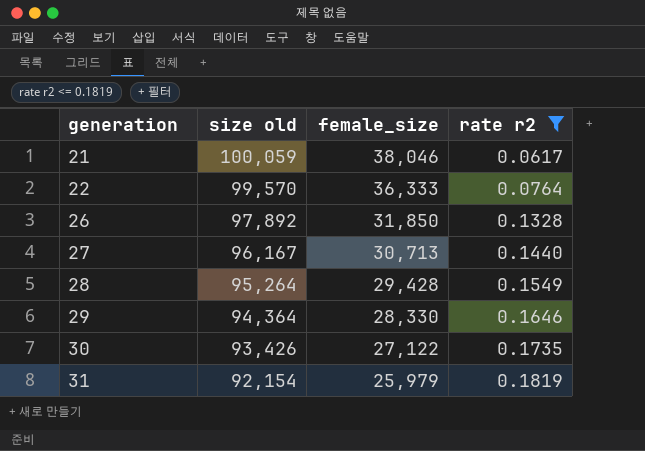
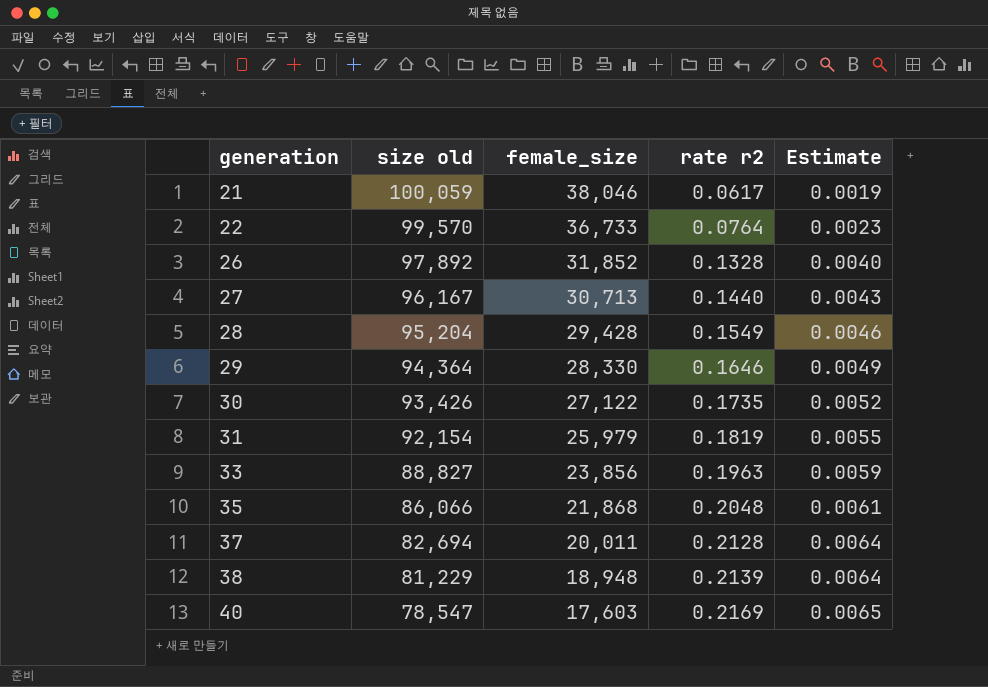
filter: rate r2 <= 0.1819 -> none
column Estimate | formula: none -> [rate r2] * 0.03
22 | female_size: 36,333 -> 36,733
26 | female_size: 31,850 -> 31,852
28 | size old: 95,264 -> 95,204

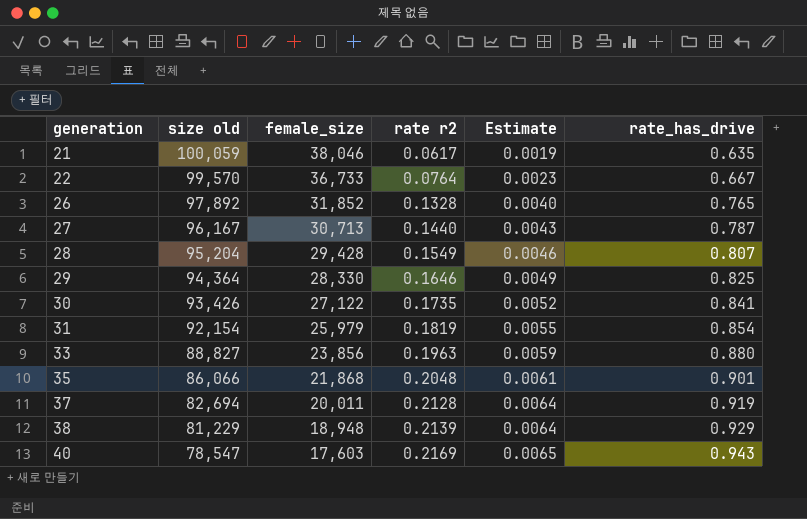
column rate_has_drive | position: none -> 6

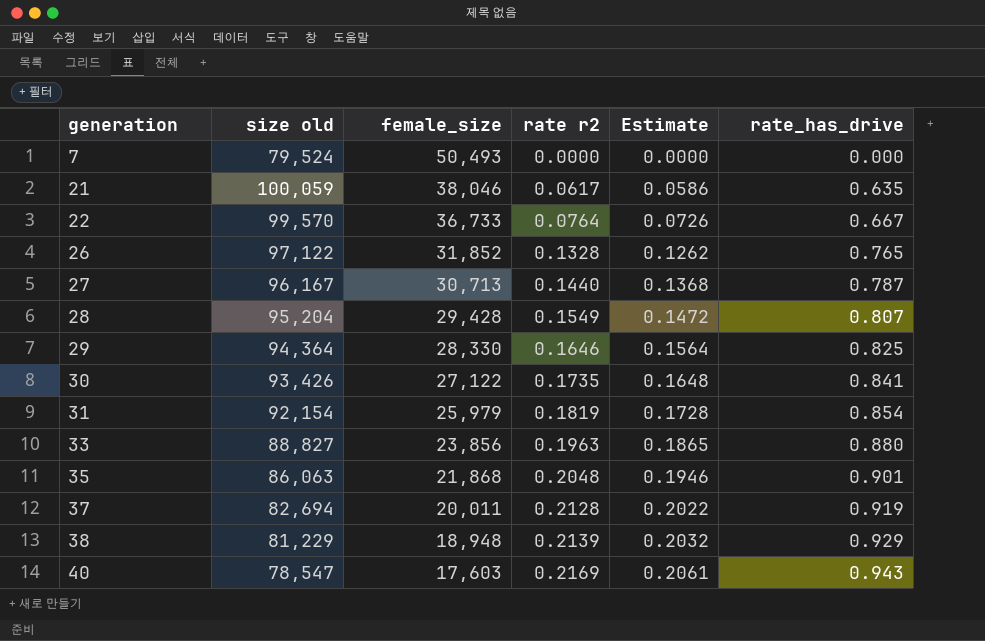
column Estimate | formula: [rate r2] * 0.03 -> [rate r2] * 0.95
row 7: none -> 79,524 | 50,493 | 0.0000 | 0.0000 | 0.000
26 | size old: 97,892 -> 97,122
35 | size old: 86,066 -> 86,063

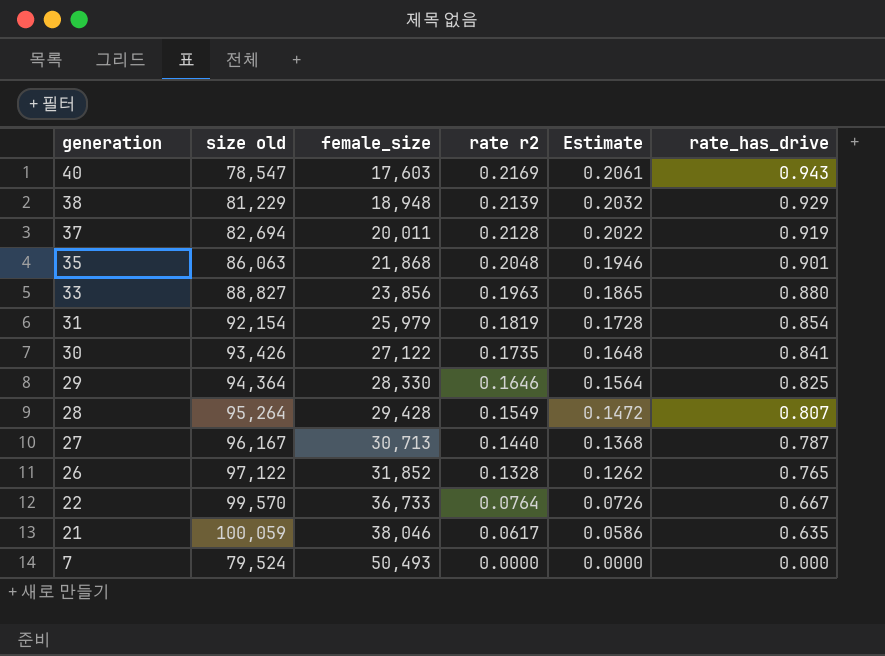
row order: generation ascending -> generation descending
28 | size old: 95,204 -> 95,264

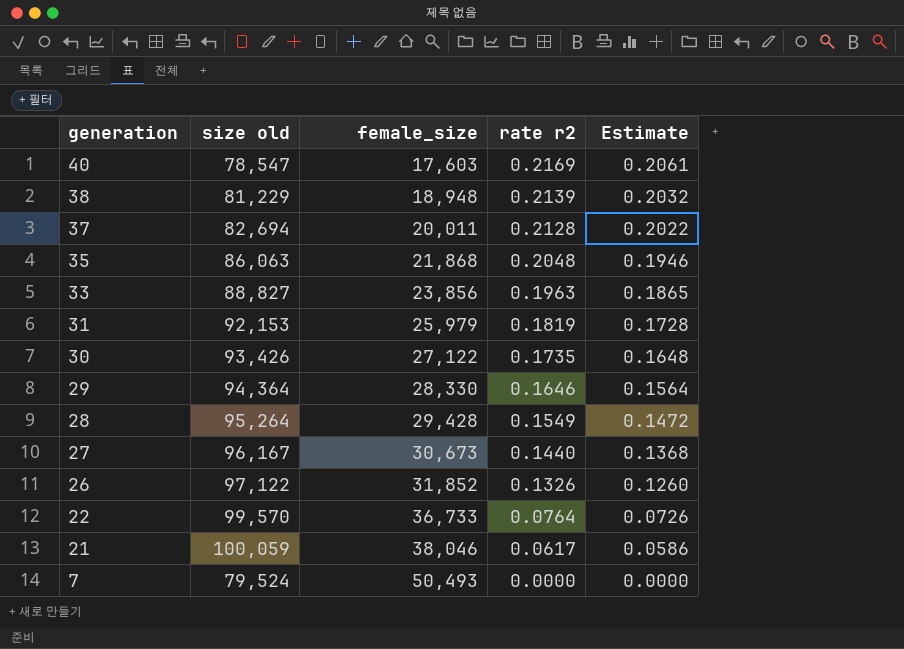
column rate_has_drive | position: 6 -> none
31 | size old: 92,154 -> 92,153
27 | female_size: 30,713 -> 30,673
26 | rate r2: 0.1328 -> 0.1326
26 | Estimate: 0.1262 -> 0.1260

